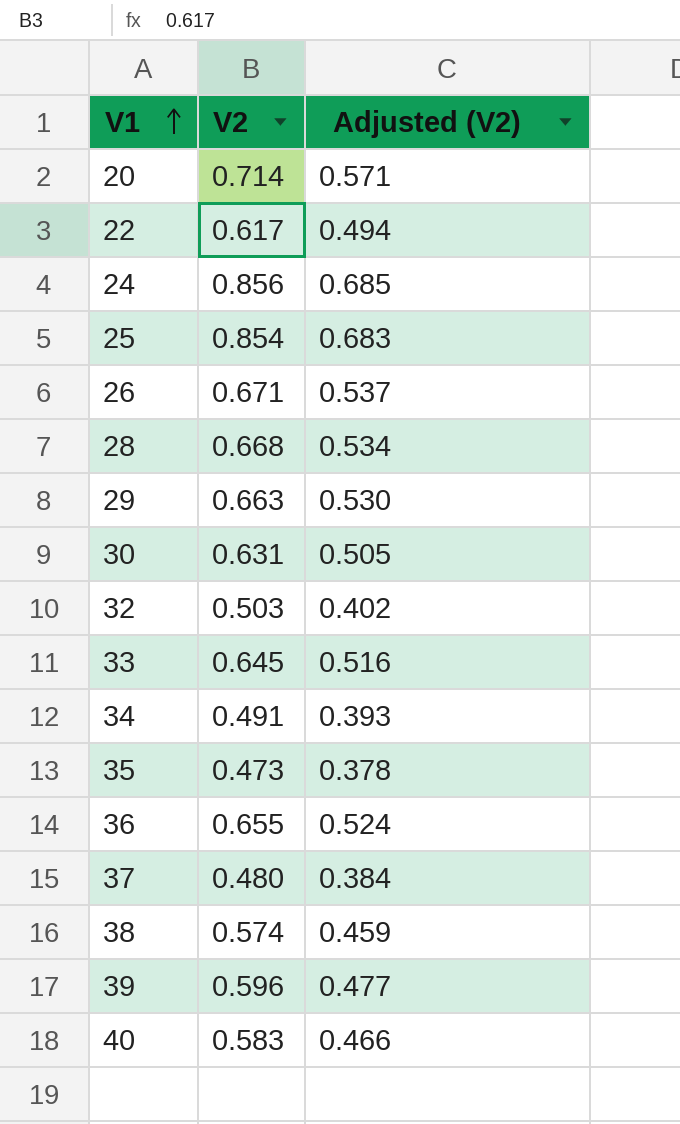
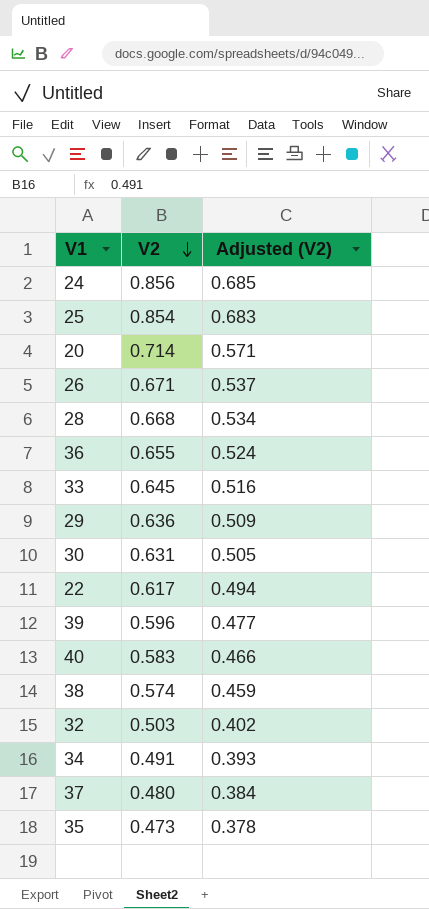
row order: V1 ascending -> V2 descending
29 | V2: 0.663 -> 0.636
29 | Adjusted (V2): 0.530 -> 0.509

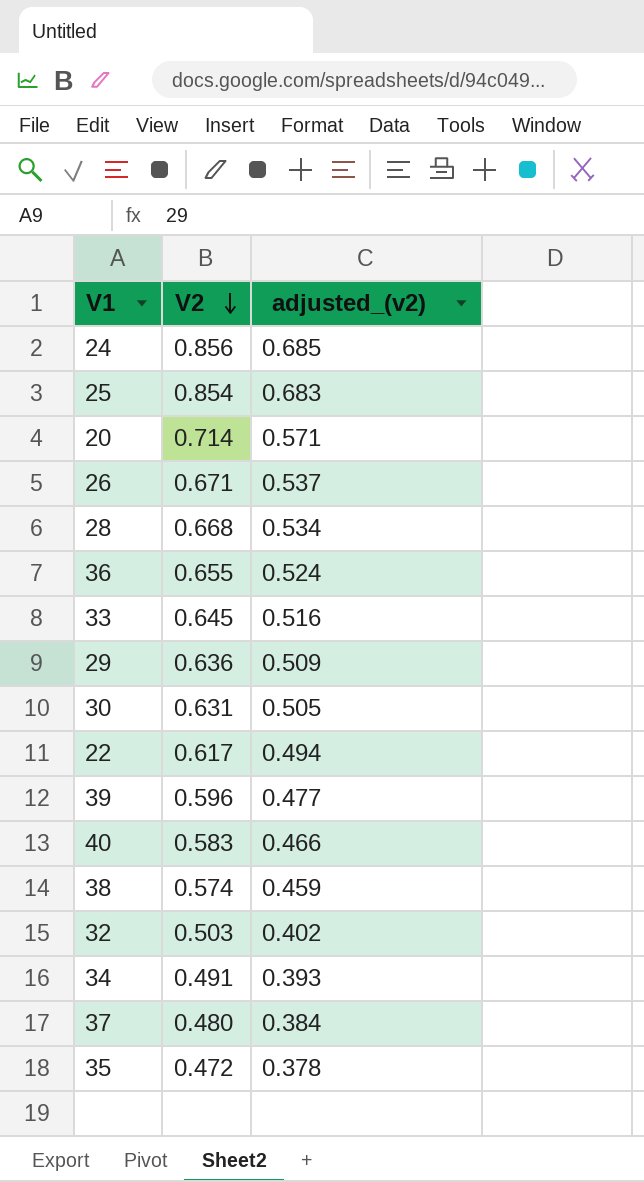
column name: Adjusted (V2) -> adjusted_(v2)
35 | V2: 0.473 -> 0.472

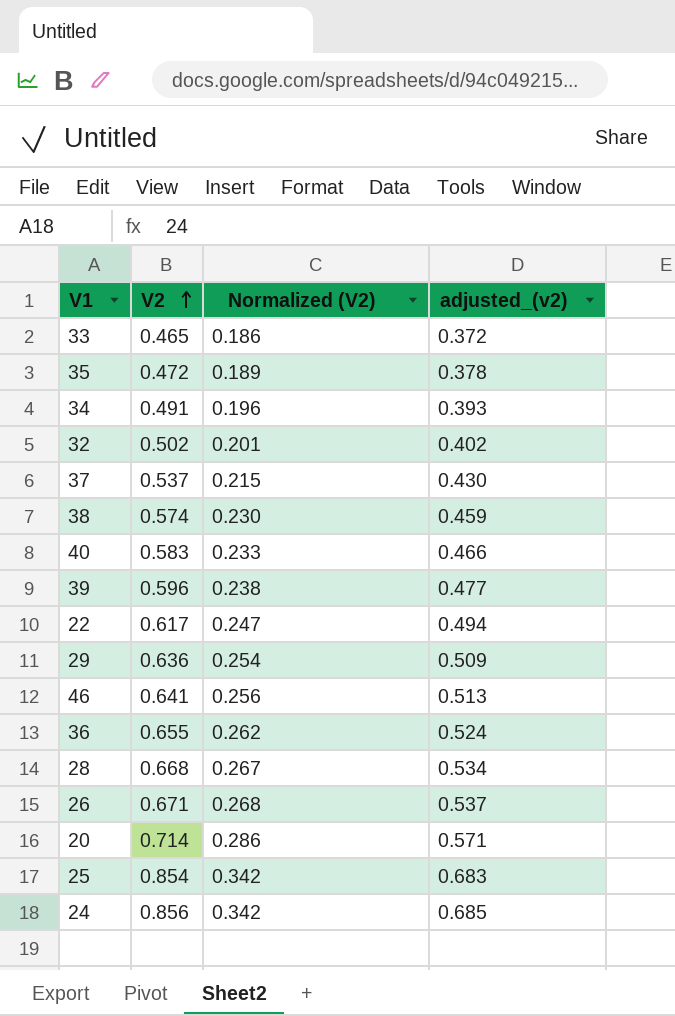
row order: V2 descending -> V2 ascending
column Normalized (V2) | formula: none -> [V2] * 0.4
row 30: 0.631 | 0.505 -> none
33 | V2: 0.645 -> 0.465
33 | adjusted_(v2): 0.516 -> 0.372
32 | V2: 0.503 -> 0.502
37 | V2: 0.480 -> 0.537
37 | adjusted_(v2): 0.384 -> 0.430
row 46: none -> 0.641 | 0.256 | 0.513

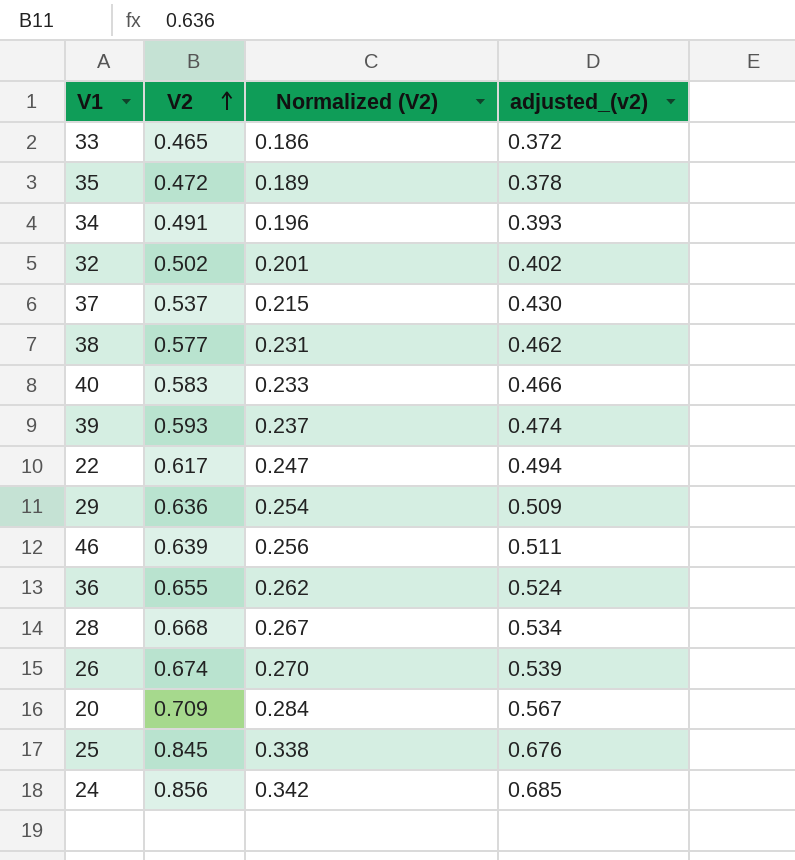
38 | V2: 0.574 -> 0.577
38 | Normalized (V2): 0.230 -> 0.231
38 | adjusted_(v2): 0.459 -> 0.462
39 | V2: 0.596 -> 0.593
39 | Normalized (V2): 0.238 -> 0.237
39 | adjusted_(v2): 0.477 -> 0.474
46 | V2: 0.641 -> 0.639
46 | adjusted_(v2): 0.513 -> 0.511
26 | V2: 0.671 -> 0.674
26 | Normalized (V2): 0.268 -> 0.270
26 | adjusted_(v2): 0.537 -> 0.539
20 | V2: 0.714 -> 0.709
20 | Normalized (V2): 0.286 -> 0.284
20 | adjusted_(v2): 0.571 -> 0.567
25 | V2: 0.854 -> 0.845
25 | Normalized (V2): 0.342 -> 0.338
25 | adjusted_(v2): 0.683 -> 0.676

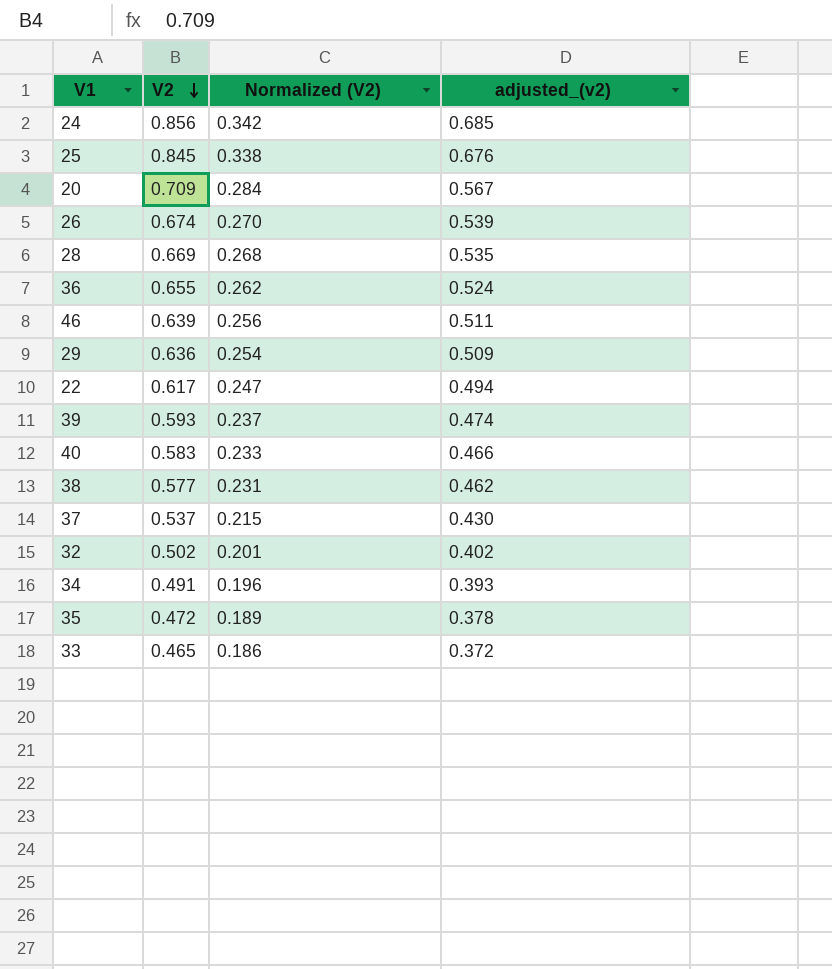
row order: V2 ascending -> V2 descending
28 | V2: 0.668 -> 0.669
28 | Normalized (V2): 0.267 -> 0.268
28 | adjusted_(v2): 0.534 -> 0.535

